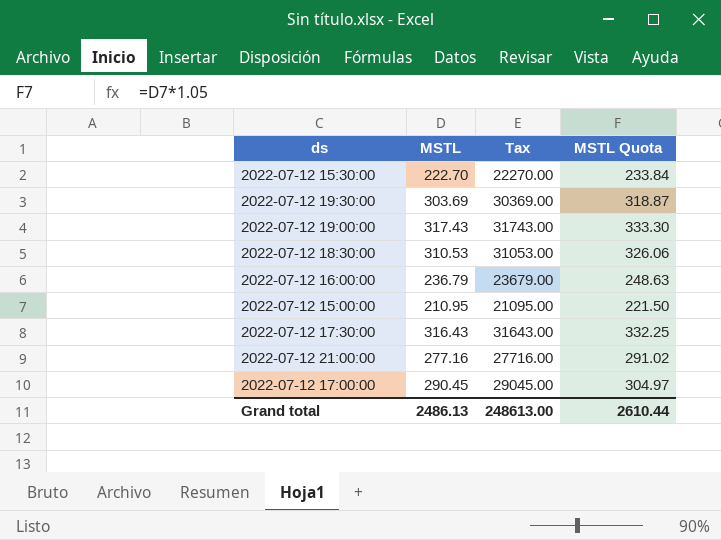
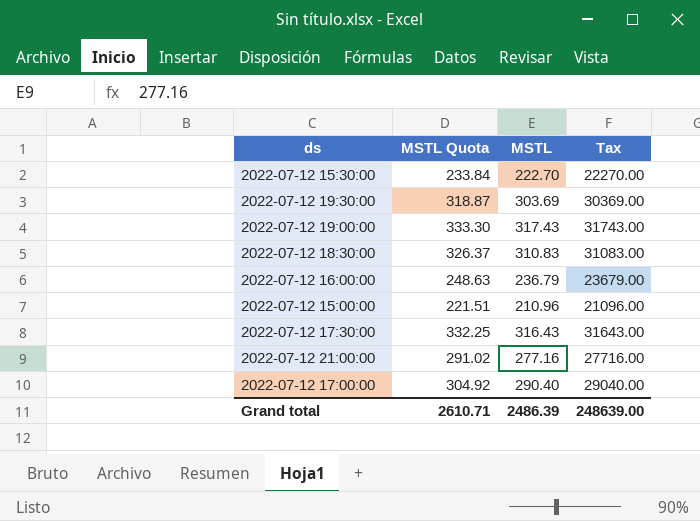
column MSTL Quota | position: 4 -> 2
2022-07-12 18:30:00 | MSTL Quota: 326.06 -> 326.37
2022-07-12 18:30:00 | MSTL: 310.53 -> 310.83
2022-07-12 18:30:00 | Tax: 31053.00 -> 31083.00
2022-07-12 15:00:00 | MSTL Quota: 221.50 -> 221.51
2022-07-12 15:00:00 | MSTL: 210.95 -> 210.96
2022-07-12 15:00:00 | Tax: 21095.00 -> 21096.00
2022-07-12 17:00:00 | MSTL Quota: 304.97 -> 304.92
2022-07-12 17:00:00 | MSTL: 290.45 -> 290.40
2022-07-12 17:00:00 | Tax: 29045.00 -> 29040.00
Grand total | MSTL Quota: 2610.44 -> 2610.71
Grand total | MSTL: 2486.13 -> 2486.39
Grand total | Tax: 248613.00 -> 248639.00

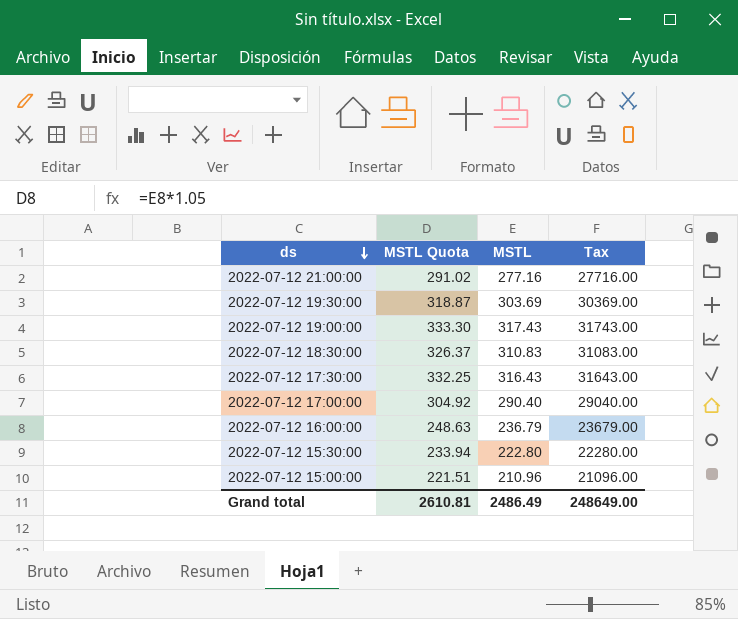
row order: none -> ds descending
2022-07-12 15:30:00 | MSTL Quota: 233.84 -> 233.94
2022-07-12 15:30:00 | MSTL: 222.70 -> 222.80
2022-07-12 15:30:00 | Tax: 22270.00 -> 22280.00
Grand total | MSTL Quota: 2610.71 -> 2610.81
Grand total | MSTL: 2486.39 -> 2486.49
Grand total | Tax: 248639.00 -> 248649.00

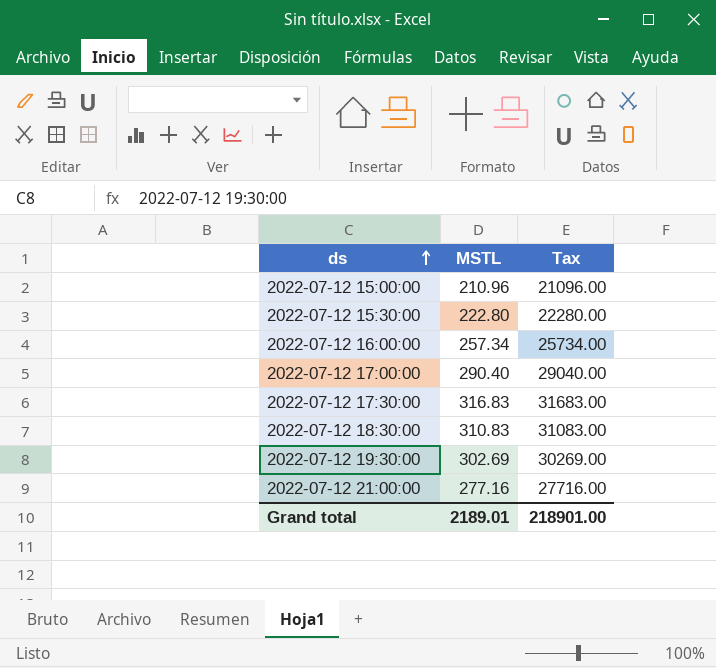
row order: ds descending -> ds ascending
column MSTL Quota | formula: [MSTL] * 1.05 -> none
row 2022-07-12 19:00:00: 333.30 | 317.43 | 31743.00 -> none
2022-07-12 16:00:00 | MSTL: 236.79 -> 257.34
2022-07-12 16:00:00 | Tax: 23679.00 -> 25734.00
2022-07-12 17:30:00 | MSTL: 316.43 -> 316.83
2022-07-12 17:30:00 | Tax: 31643.00 -> 31683.00
2022-07-12 19:30:00 | MSTL: 303.69 -> 302.69
2022-07-12 19:30:00 | Tax: 30369.00 -> 30269.00
Grand total | MSTL: 2486.49 -> 2189.01
Grand total | Tax: 248649.00 -> 218901.00

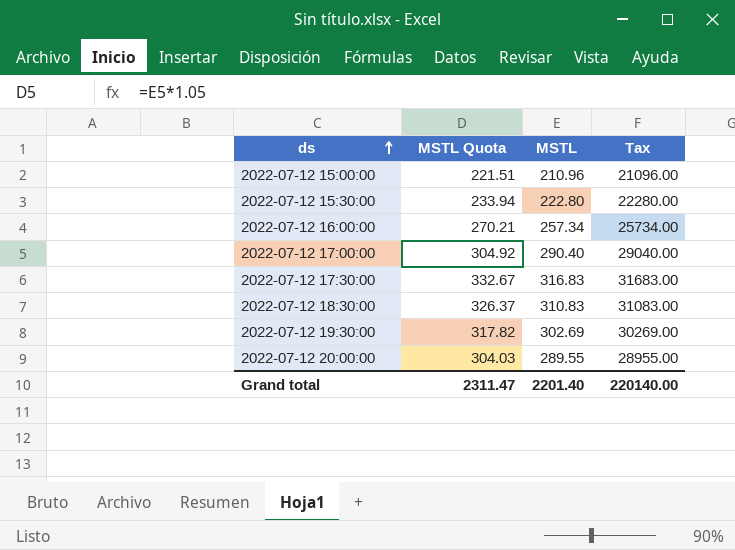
column MSTL Quota | formula: none -> [MSTL] * 1.05
row 2022-07-12 21:00:00: 277.16 | 27716.00 -> none
row 2022-07-12 20:00:00: none -> 304.03 | 289.55 | 28955.00
Grand total | MSTL: 2189.01 -> 2201.40
Grand total | Tax: 218901.00 -> 220140.00

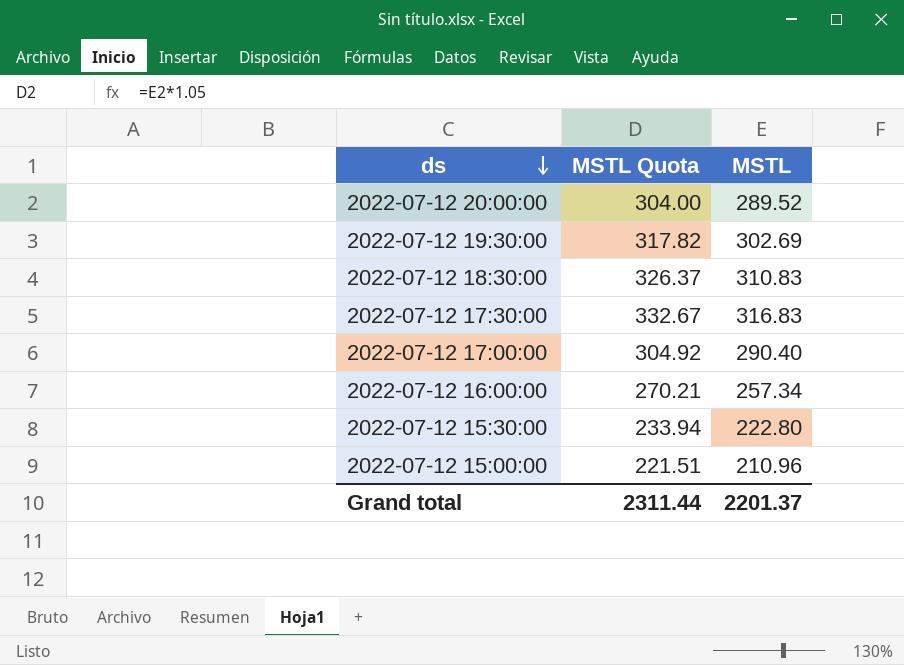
row order: ds ascending -> ds descending
column Tax | formula: [MSTL] * 100 -> none
2022-07-12 20:00:00 | MSTL Quota: 304.03 -> 304.00
2022-07-12 20:00:00 | MSTL: 289.55 -> 289.52
Grand total | MSTL Quota: 2311.47 -> 2311.44
Grand total | MSTL: 2201.40 -> 2201.37

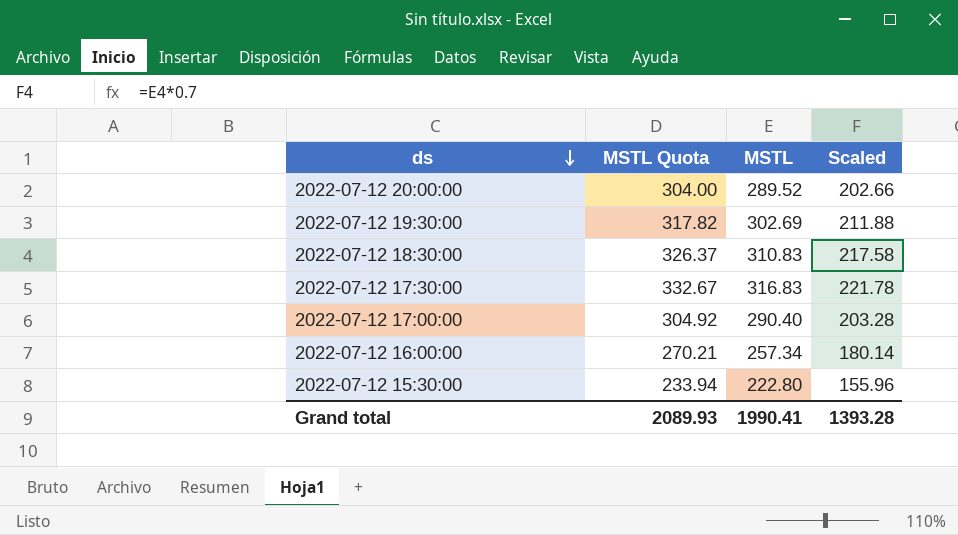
column Scaled | formula: none -> [MSTL] * 0.7
row 2022-07-12 15:00:00: 221.51 | 210.96 -> none
Grand total | MSTL Quota: 2311.44 -> 2089.93
Grand total | MSTL: 2201.37 -> 1990.41

